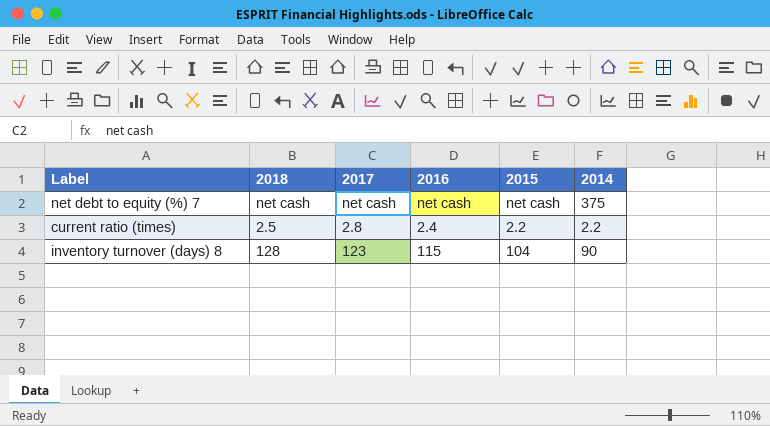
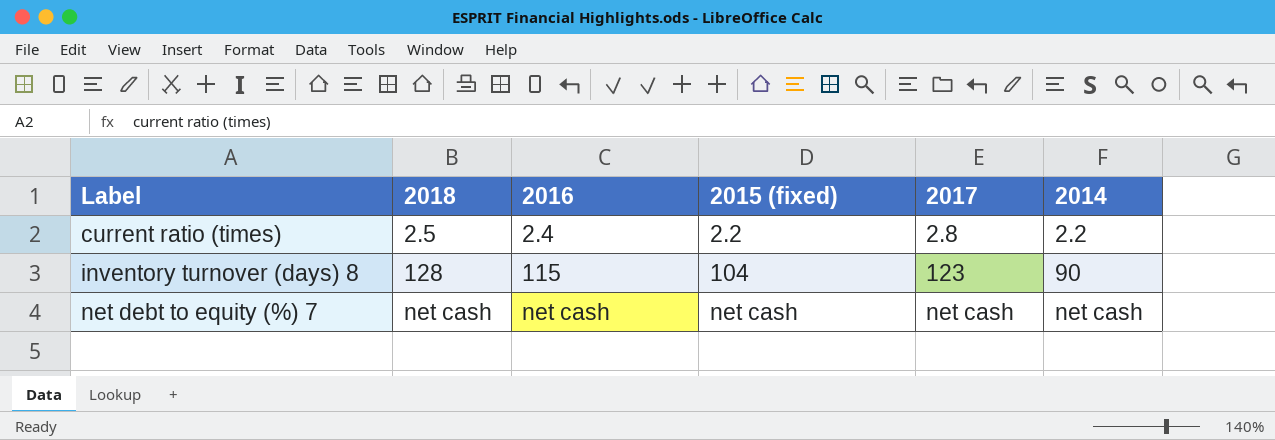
row order: none -> Label ascending
column name: 2015 -> 2015 (fixed)
column 2017 | position: 3 -> 5
net debt to equity (%) 7 | 2014: 375 -> net cash

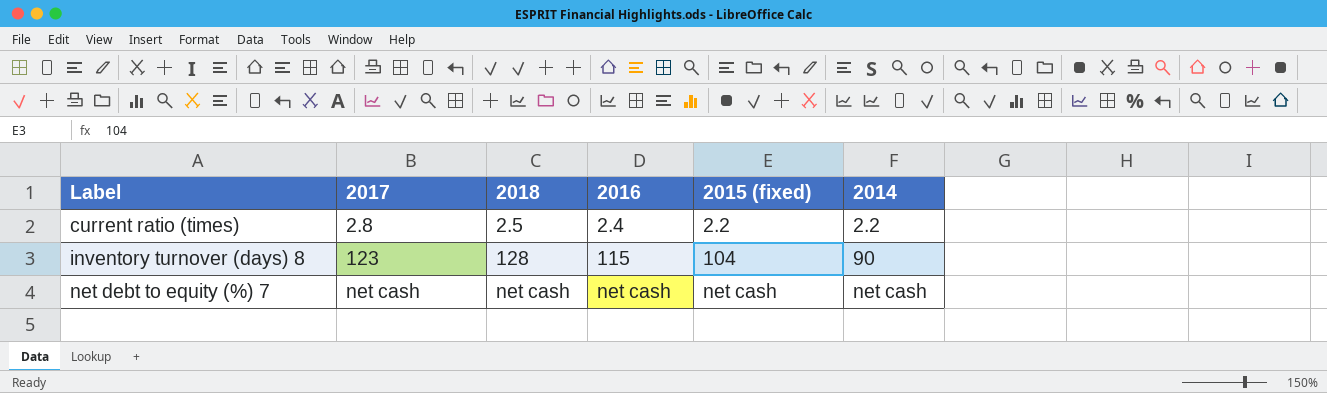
column 2017 | position: 5 -> 2

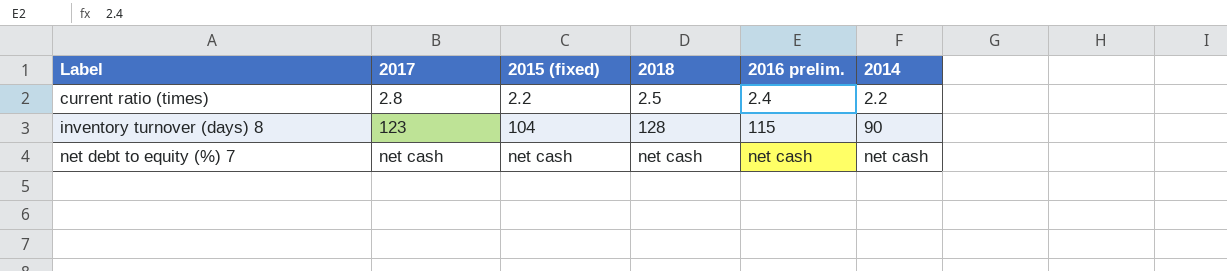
column 2015 (fixed) | position: 5 -> 3
column name: 2016 -> 2016 prelim.

